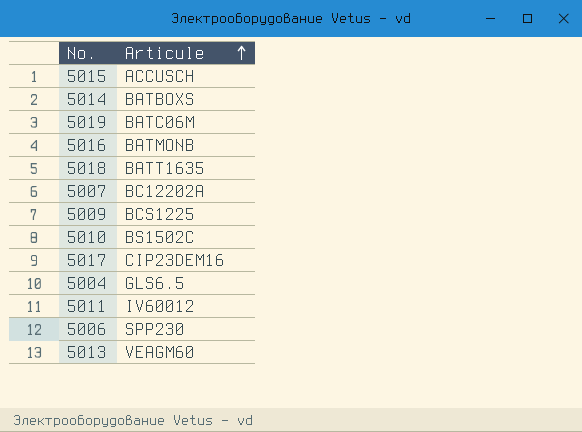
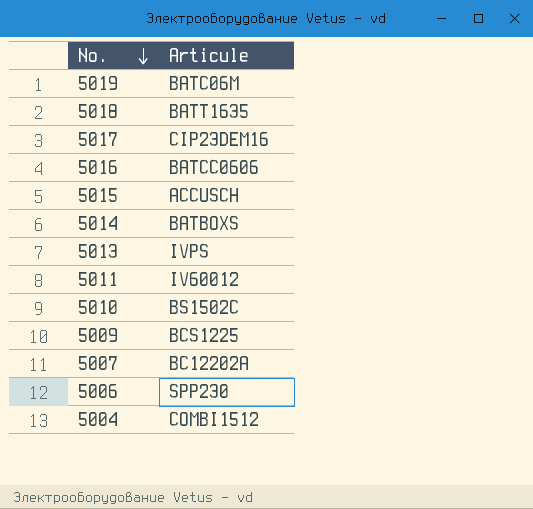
row order: Articule ascending -> No. descending
5016 | Articule: BATMONB -> BATCC0606
5013 | Articule: VEAGM60 -> IVPS
5004 | Articule: GLS6.5 -> COMBI1512

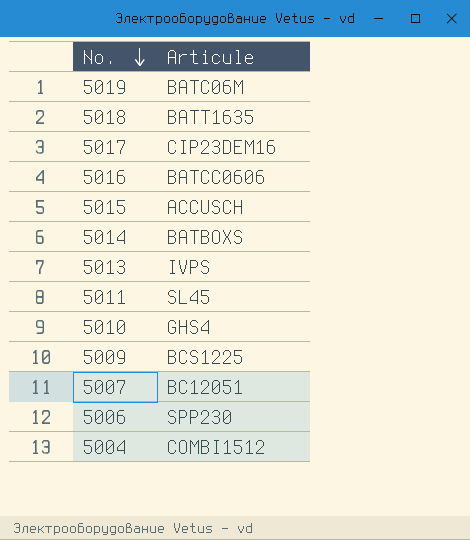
5011 | Articule: IV60012 -> SL45
5010 | Articule: BS1502C -> GHS4
5007 | Articule: BC12202A -> BC12051

